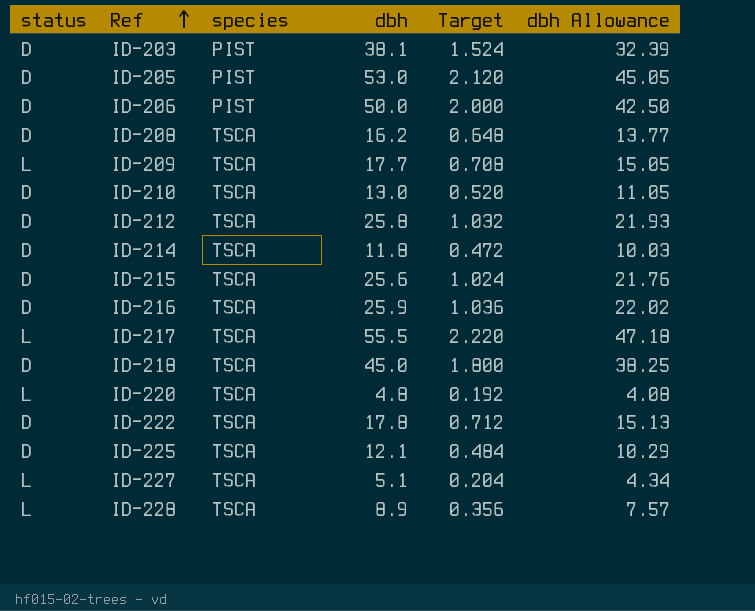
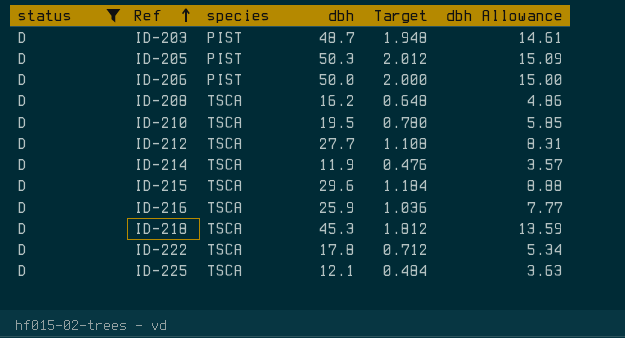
filter: none -> status = D
column dbh Allowance | formula: [dbh] * 0.85 -> [dbh] * 0.3
ID-203 | dbh: 38.1 -> 48.7
ID-203 | Target: 1.524 -> 1.948
ID-205 | dbh: 53.0 -> 50.3
ID-205 | Target: 2.120 -> 2.012
ID-210 | dbh: 13.0 -> 19.5
ID-210 | Target: 0.520 -> 0.780
ID-212 | dbh: 25.8 -> 27.7
ID-212 | Target: 1.032 -> 1.108
ID-214 | dbh: 11.8 -> 11.9
ID-214 | Target: 0.472 -> 0.476
ID-215 | dbh: 25.6 -> 29.6
ID-215 | Target: 1.024 -> 1.184
ID-218 | dbh: 45.0 -> 45.3
ID-218 | Target: 1.800 -> 1.812

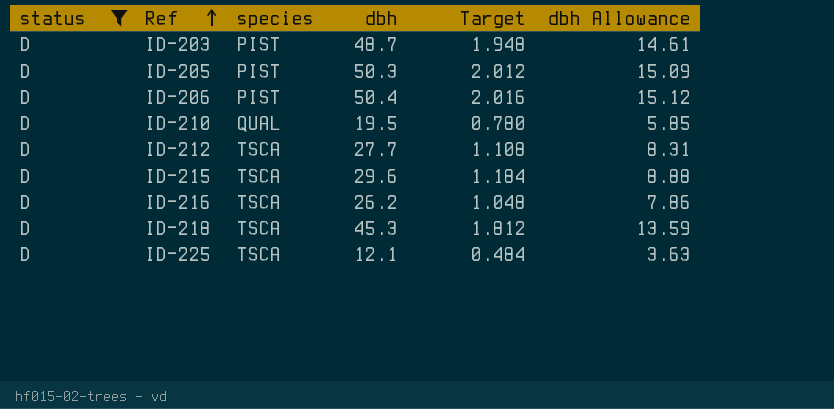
row ID-208: D | TSCA | 16.2 | 0.648 | 4.86 -> none
row ID-214: D | TSCA | 11.9 | 0.476 | 3.57 -> none
row ID-222: D | TSCA | 17.8 | 0.712 | 5.34 -> none
ID-206 | dbh: 50.0 -> 50.4
ID-206 | Target: 2.000 -> 2.016
ID-206 | dbh Allowance: 15.00 -> 15.12
ID-210 | species: TSCA -> QUAL
ID-216 | dbh: 25.9 -> 26.2
ID-216 | Target: 1.036 -> 1.048
ID-216 | dbh Allowance: 7.77 -> 7.86

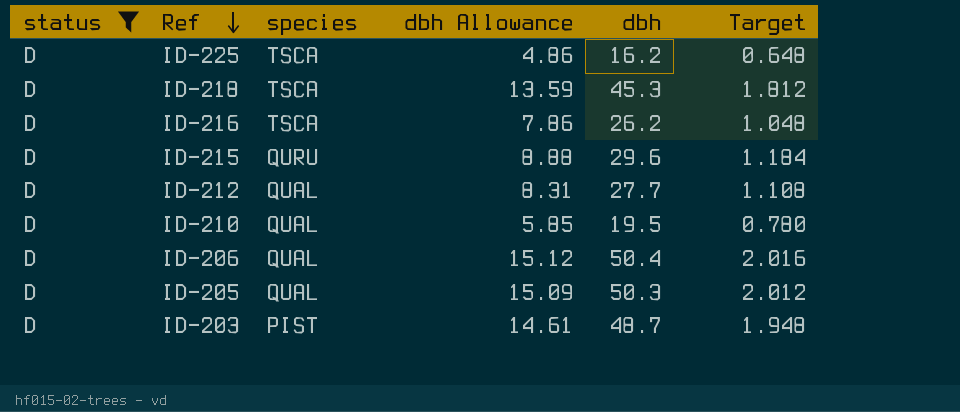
row order: Ref ascending -> Ref descending
column dbh Allowance | position: 6 -> 4
ID-225 | dbh Allowance: 3.63 -> 4.86
ID-225 | dbh: 12.1 -> 16.2
ID-225 | Target: 0.484 -> 0.648
ID-215 | species: TSCA -> QURU
ID-212 | species: TSCA -> QUAL
ID-206 | species: PIST -> QUAL
ID-205 | species: PIST -> QUAL

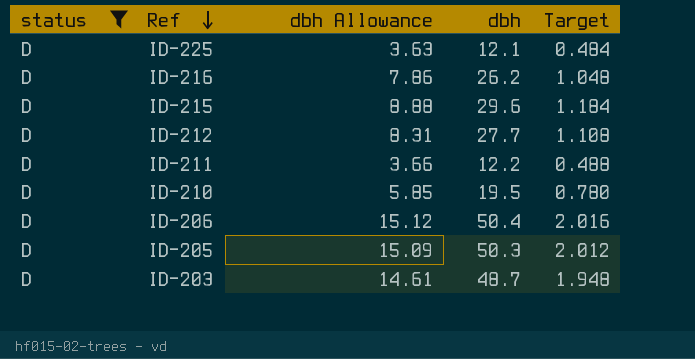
column species | position: 3 -> none
row ID-218: D | TSCA | 13.59 | 45.3 | 1.812 -> none
ID-225 | dbh Allowance: 4.86 -> 3.63
ID-225 | dbh: 16.2 -> 12.1
ID-225 | Target: 0.648 -> 0.484
row ID-211: none -> D | 3.66 | 12.2 | 0.488

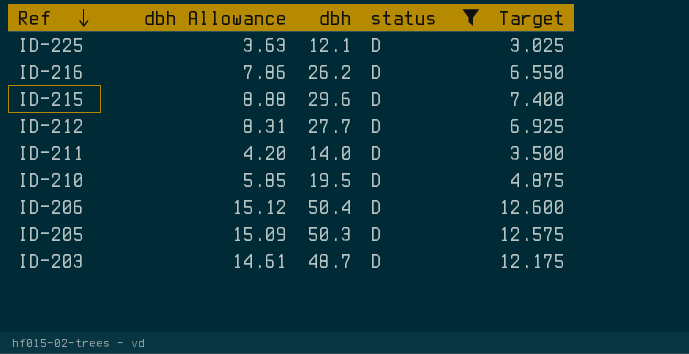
column status | position: 1 -> 4
column Target | formula: [dbh] * 0.04 -> [dbh] * 0.25
ID-211 | dbh Allowance: 3.66 -> 4.20
ID-211 | dbh: 12.2 -> 14.0

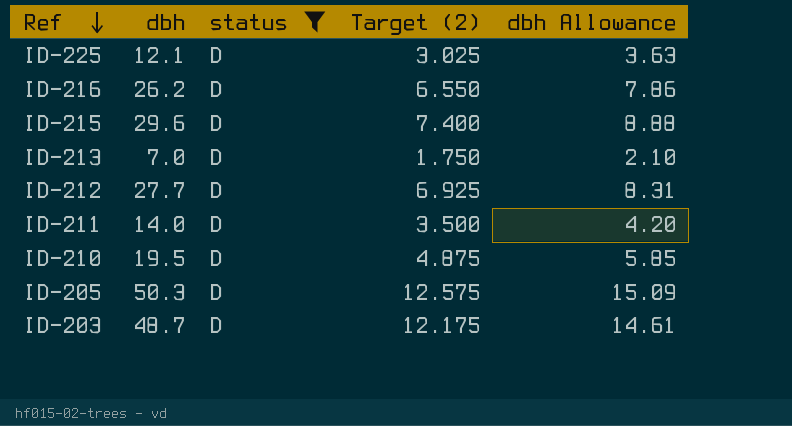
column name: Target -> Target (2)
column dbh Allowance | position: 2 -> 5
row ID-206: 15.12 | 50.4 | D | 12.600 -> none
row ID-213: none -> 7.0 | D | 1.750 | 2.10

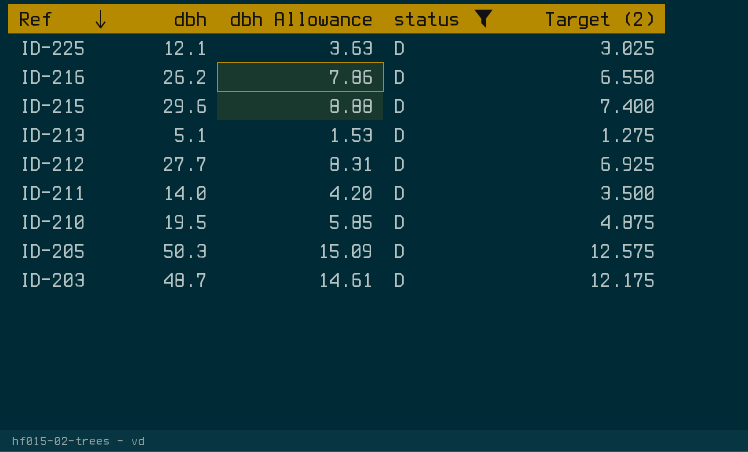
column dbh Allowance | position: 5 -> 3
ID-213 | dbh: 7.0 -> 5.1
ID-213 | dbh Allowance: 2.10 -> 1.53
ID-213 | Target (2): 1.750 -> 1.275

